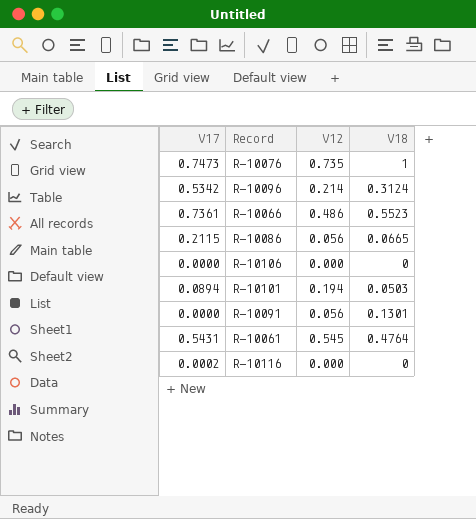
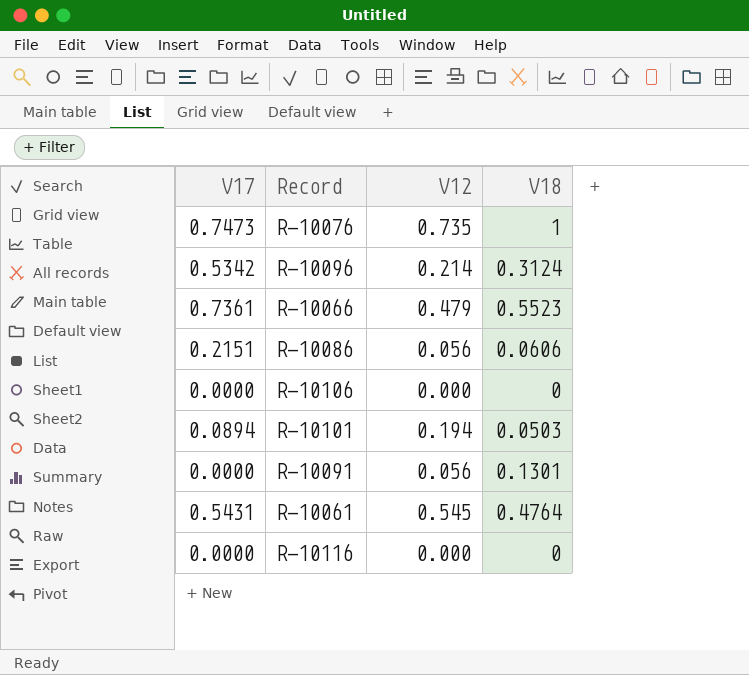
R-10066 | V12: 0.486 -> 0.479
R-10086 | V17: 0.2115 -> 0.2151
R-10086 | V18: 0.0665 -> 0.0606
R-10116 | V17: 0.0002 -> 0.0000

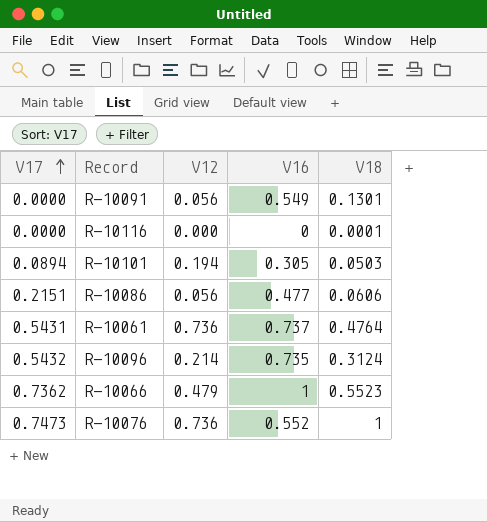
row order: none -> V17 ascending
column V16 | position: none -> 4
row R-10106: 0.0000 | 0.000 | 0 -> none
R-10116 | V18: 0 -> 0.0001
R-10061 | V12: 0.545 -> 0.736
R-10096 | V17: 0.5342 -> 0.5432
R-10066 | V17: 0.7361 -> 0.7362
R-10076 | V12: 0.735 -> 0.736

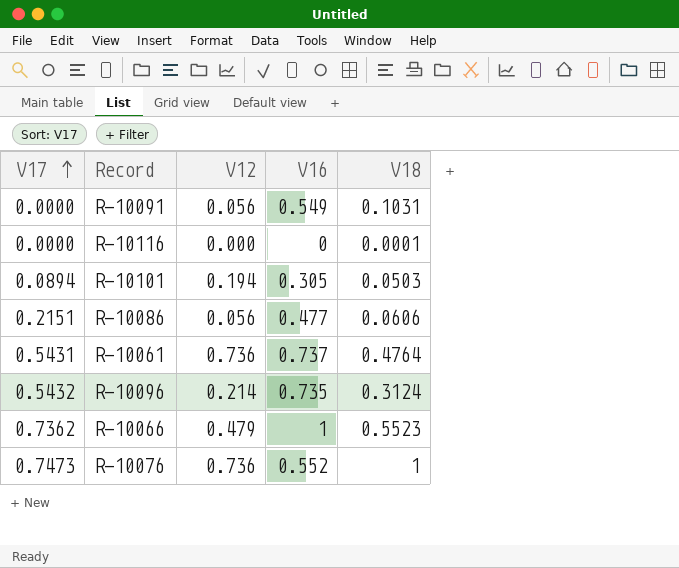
R-10091 | V18: 0.1301 -> 0.1031

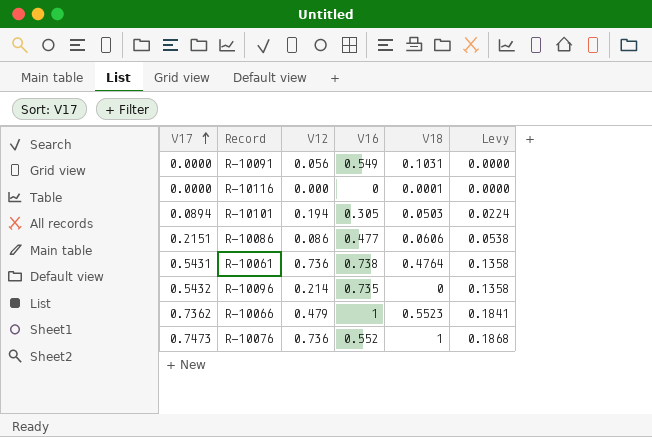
column Levy | formula: none -> [V17] * 0.25
R-10086 | V12: 0.056 -> 0.086
R-10061 | V16: 0.737 -> 0.738
R-10096 | V18: 0.3124 -> 0

